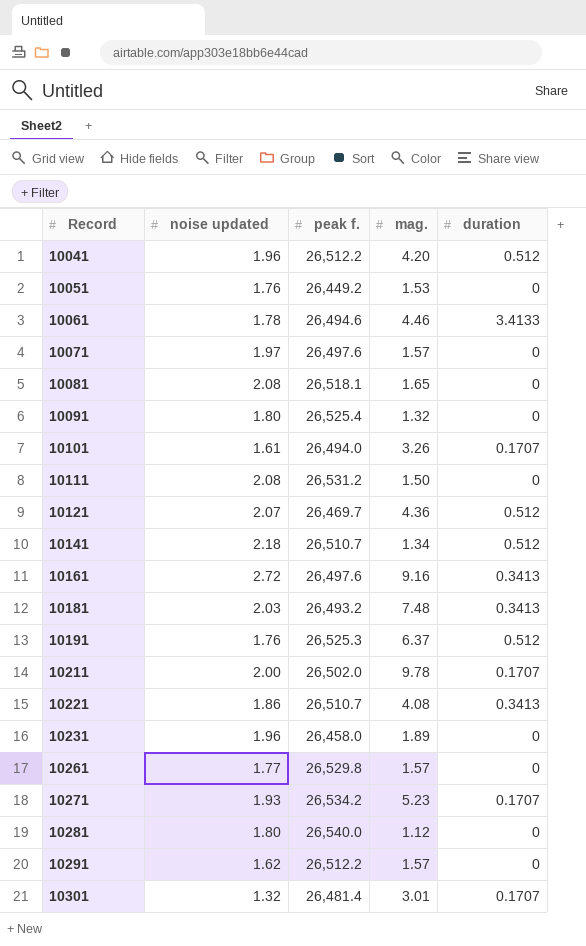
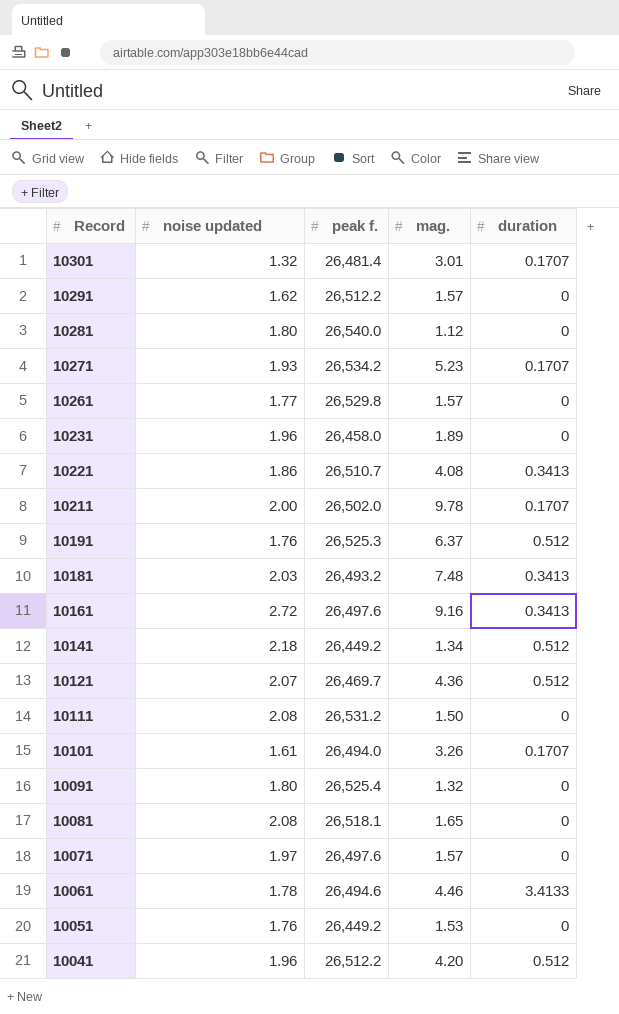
row order: Record ascending -> Record descending
10141 | peak f.: 26,510.7 -> 26,449.2

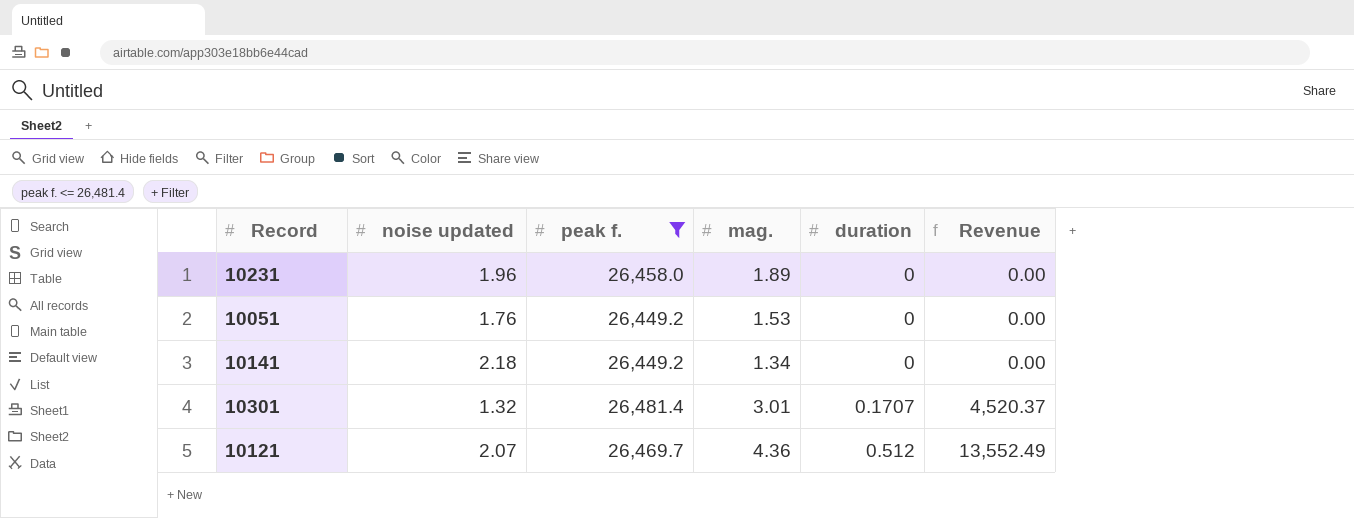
filter: none -> peak f. <= 26,481.4
row order: Record descending -> duration ascending
column Revenue | formula: none -> [peak f.] * [duration]
10141 | duration: 0.512 -> 0

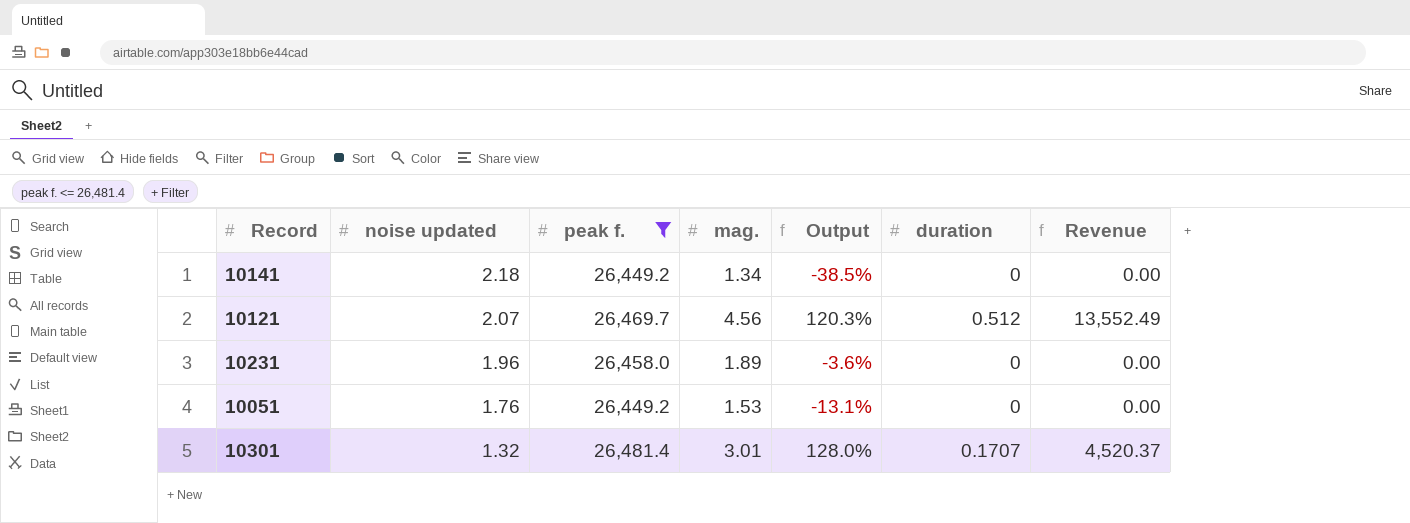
row order: duration ascending -> noise updated descending
column Output | formula: none -> ([mag.] - [noise updated]) / [noise updated]
10121 | mag.: 4.36 -> 4.56

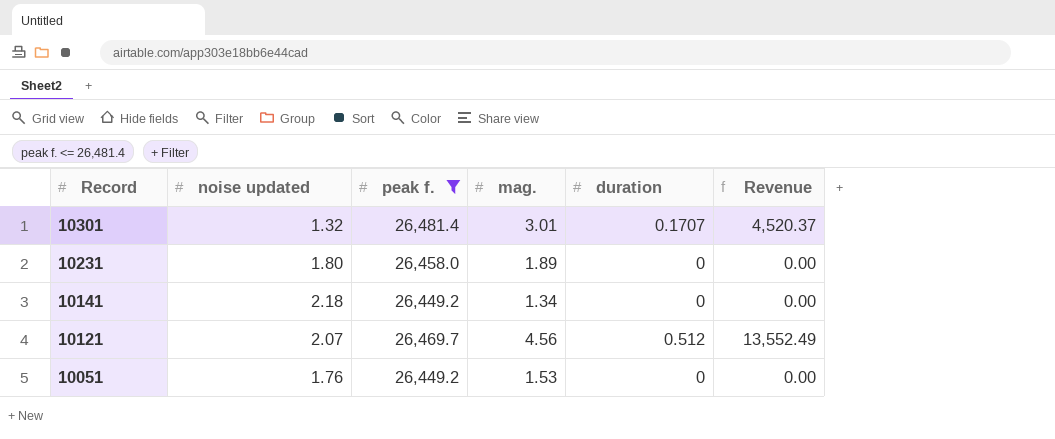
row order: noise updated descending -> Record descending
column Output | formula: ([mag.] - [noise updated]) / [noise updated] -> none
10231 | noise updated: 1.96 -> 1.80

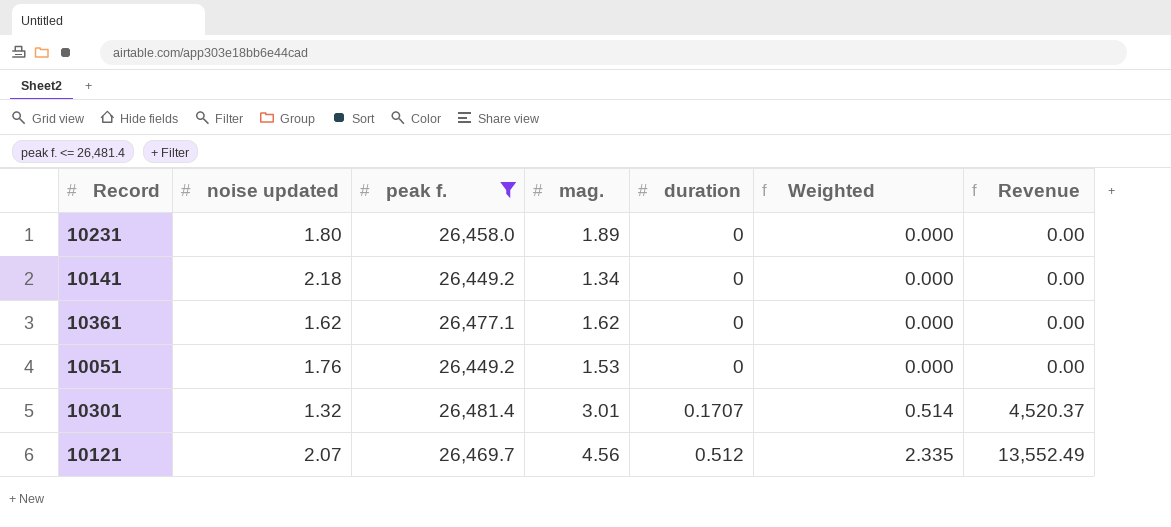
row order: Record descending -> duration ascending
column Weighted | formula: none -> [mag.] * [duration]
row 10361: none -> 1.62 | 26,477.1 | 1.62 | 0 | 0.000 | 0.00

